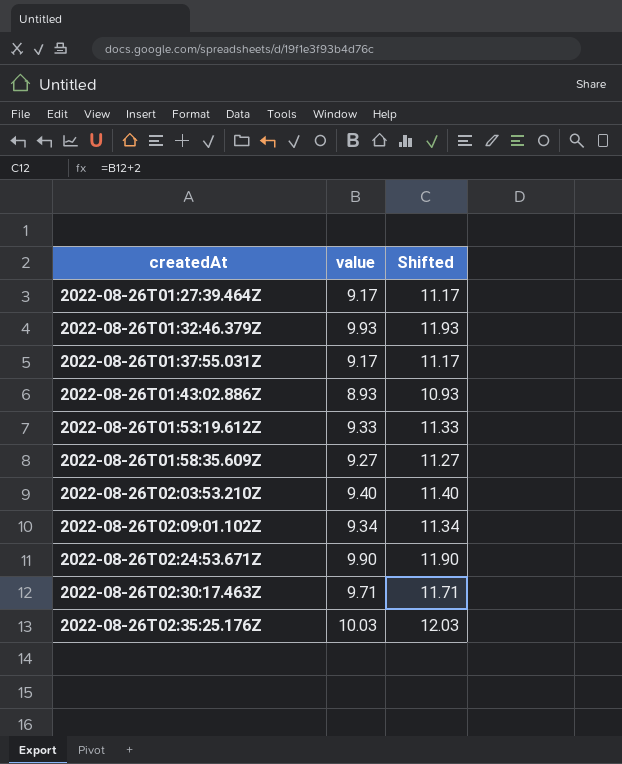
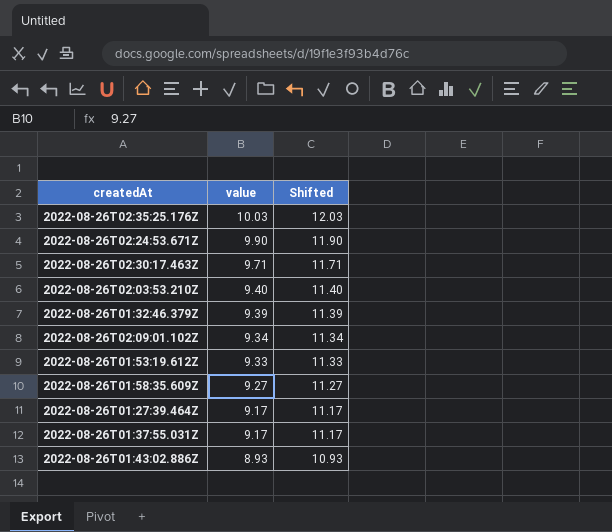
row order: createdAt ascending -> value descending
2022-08-26T01:32:46.379Z | value: 9.93 -> 9.39
2022-08-26T01:32:46.379Z | Shifted: 11.93 -> 11.39

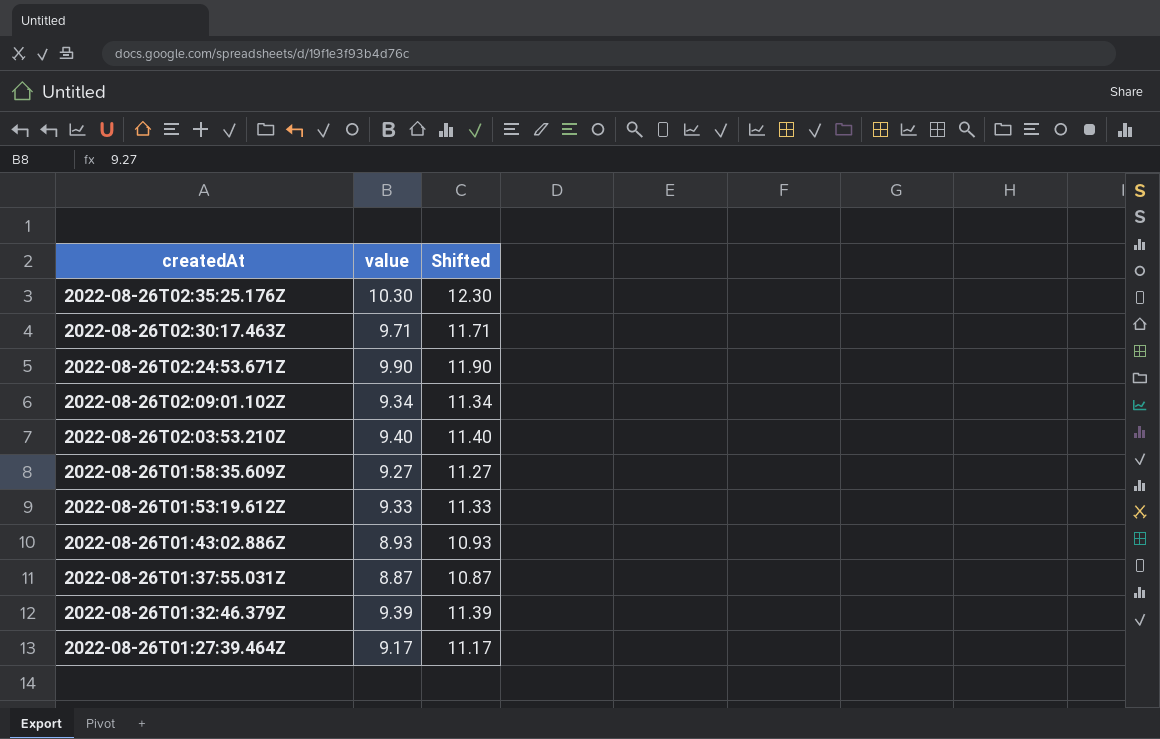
row order: value descending -> createdAt descending
2022-08-26T02:35:25.176Z | value: 10.03 -> 10.30
2022-08-26T02:35:25.176Z | Shifted: 12.03 -> 12.30
2022-08-26T01:37:55.031Z | value: 9.17 -> 8.87
2022-08-26T01:37:55.031Z | Shifted: 11.17 -> 10.87

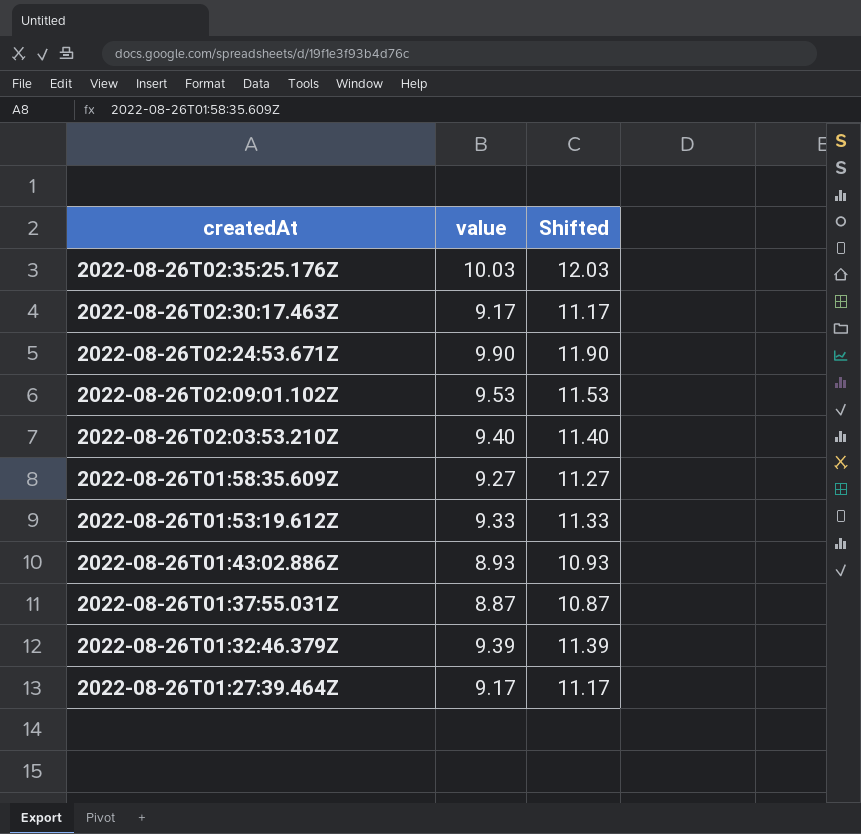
2022-08-26T02:35:25.176Z | value: 10.30 -> 10.03
2022-08-26T02:35:25.176Z | Shifted: 12.30 -> 12.03
2022-08-26T02:30:17.463Z | value: 9.71 -> 9.17
2022-08-26T02:30:17.463Z | Shifted: 11.71 -> 11.17
2022-08-26T02:09:01.102Z | value: 9.34 -> 9.53
2022-08-26T02:09:01.102Z | Shifted: 11.34 -> 11.53

